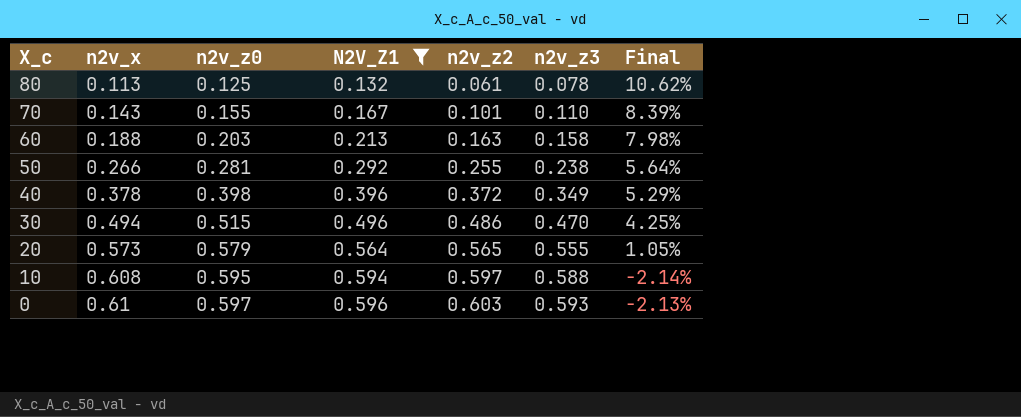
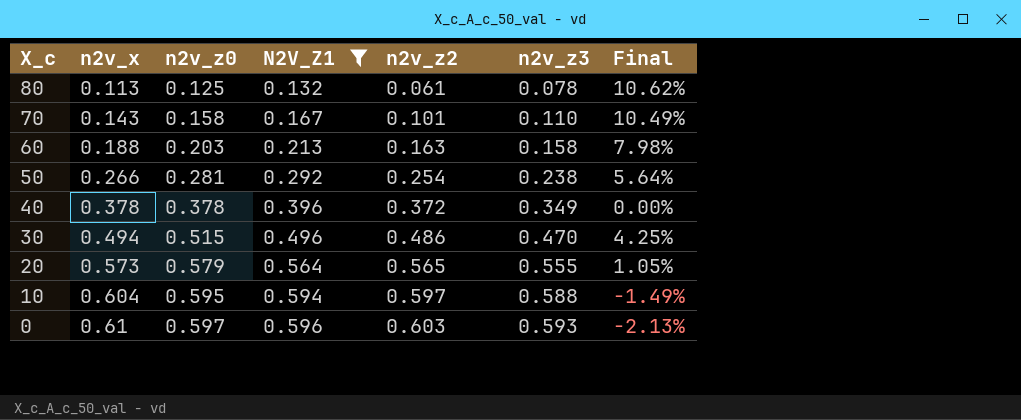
70 | n2v_z0: 0.155 -> 0.158
70 | Final: 8.39% -> 10.49%
50 | n2v_z2: 0.255 -> 0.254
40 | n2v_z0: 0.398 -> 0.378
40 | Final: 5.29% -> 0.00%
10 | n2v_x: 0.608 -> 0.604
10 | Final: -2.14% -> -1.49%

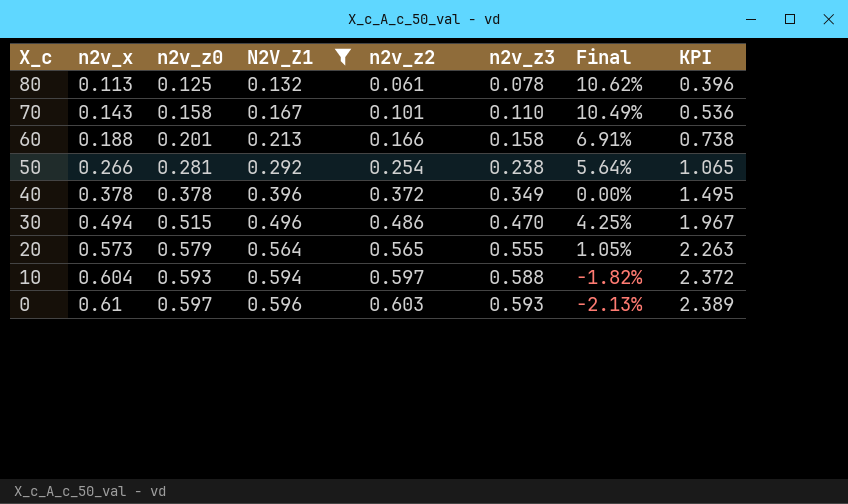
column KPI | formula: none -> [n2v_z0] + [N2V_Z1] + [n2v_z2] + [n2v_z3]
60 | n2v_z0: 0.203 -> 0.201
60 | n2v_z2: 0.163 -> 0.166
60 | Final: 7.98% -> 6.91%
10 | n2v_z0: 0.595 -> 0.593
10 | Final: -1.49% -> -1.82%

